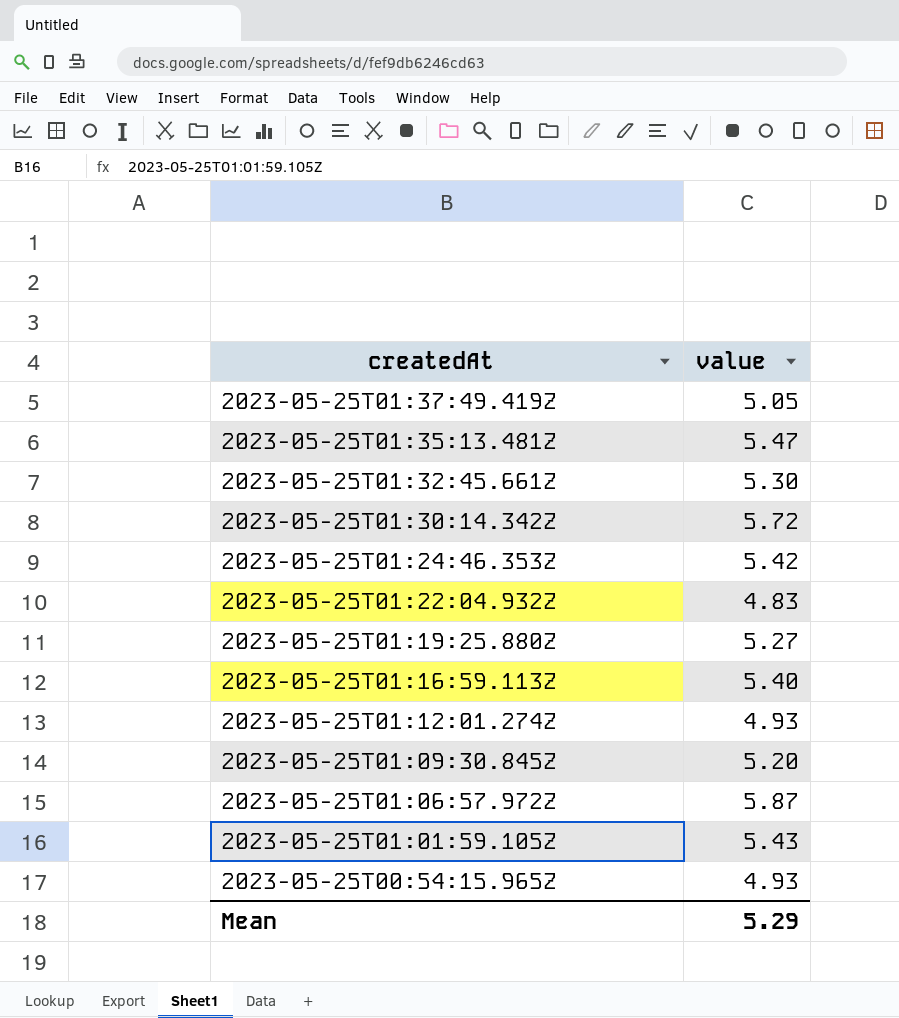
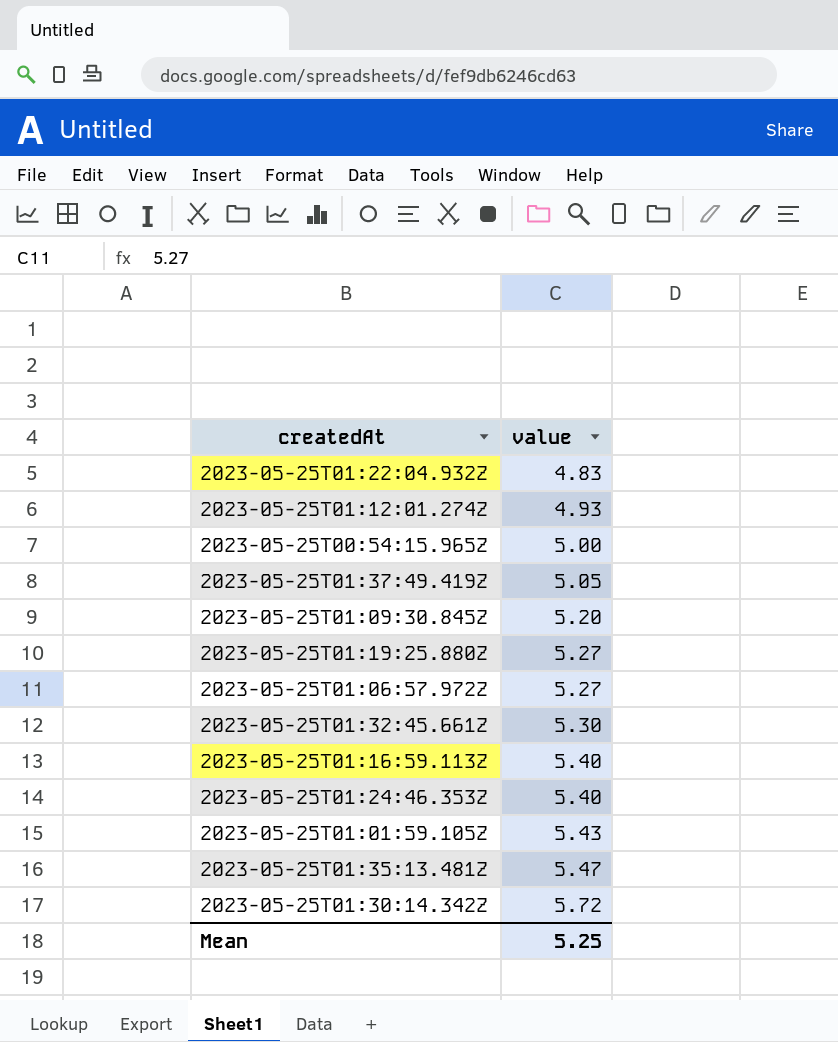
row order: createdAt descending -> value ascending
2023-05-25T00:54:15.965Z | value: 4.93 -> 5.00
2023-05-25T01:06:57.972Z | value: 5.87 -> 5.27
2023-05-25T01:24:46.353Z | value: 5.42 -> 5.40
Mean | value: 5.29 -> 5.25

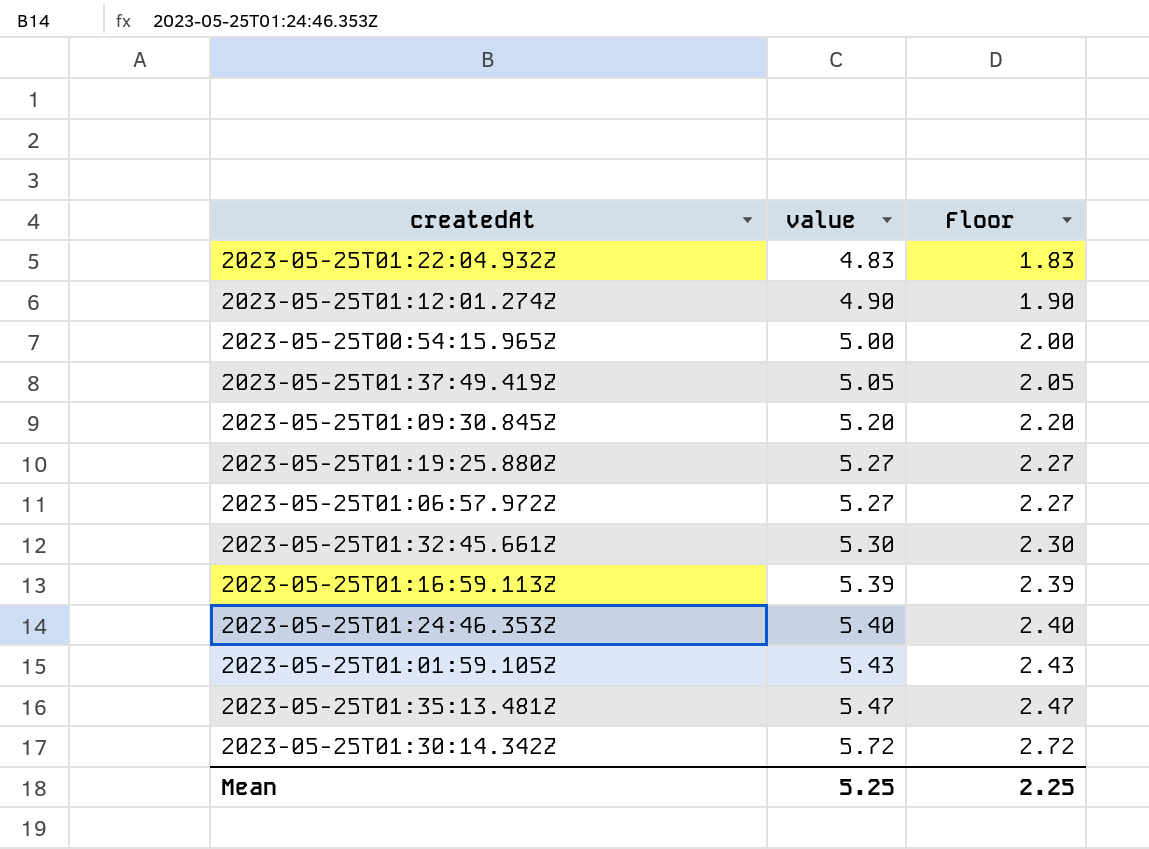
column Floor | formula: none -> [value] - 3
2023-05-25T01:12:01.274Z | value: 4.93 -> 4.90
2023-05-25T01:16:59.113Z | value: 5.40 -> 5.39

